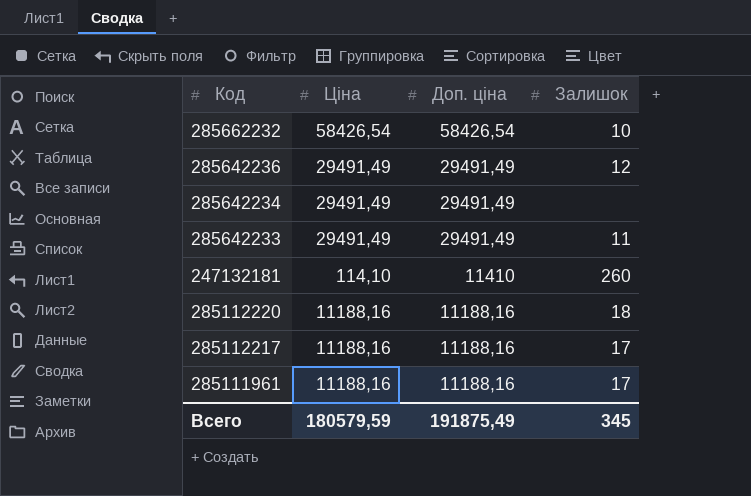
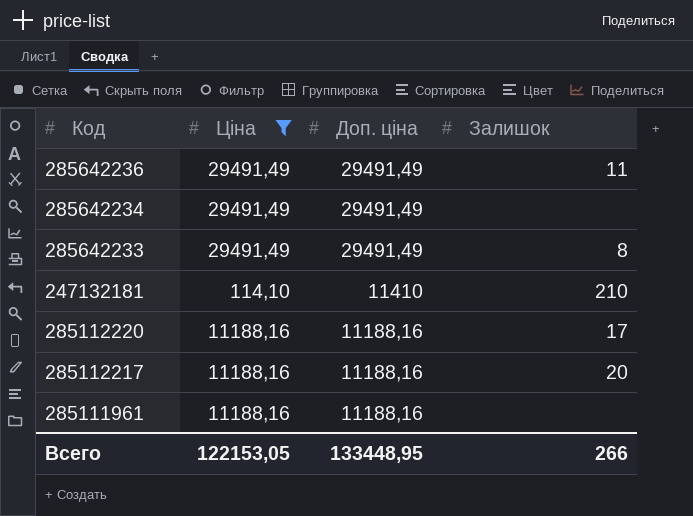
filter: none -> Ціна != 58426,54
285642236 | Залишок: 12 -> 11
285642233 | Залишок: 11 -> 8
247132181 | Залишок: 260 -> 210
285112220 | Залишок: 18 -> 17
285112217 | Залишок: 17 -> 20
285111961 | Залишок: 17 -> none
Всего | Ціна: 180579,59 -> 122153,05
Всего | Доп. ціна: 191875,49 -> 133448,95
Всего | Залишок: 345 -> 266

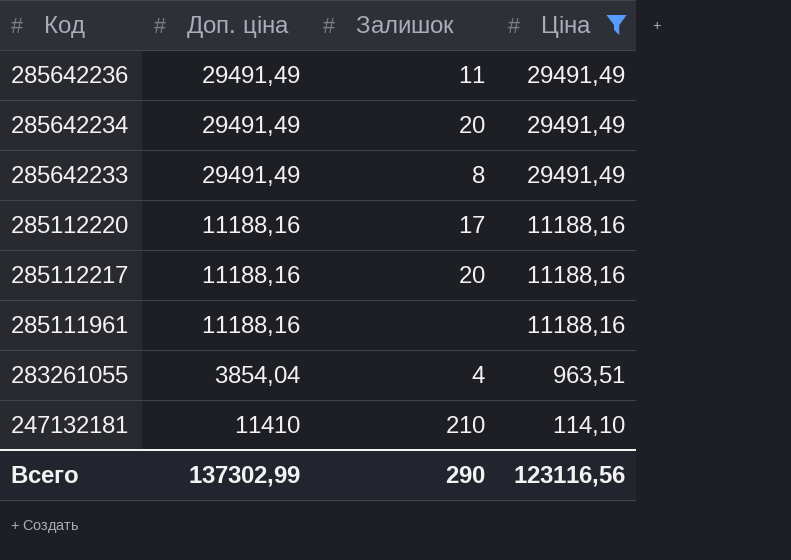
row order: Доп. ціна descending -> Код descending
column Ціна | position: 2 -> 4
285642234 | Залишок: none -> 20
row 283261055: none -> 3854,04 | 4 | 963,51
Всего | Доп. ціна: 133448,95 -> 137302,99
Всего | Залишок: 266 -> 290
Всего | Ціна: 122153,05 -> 123116,56

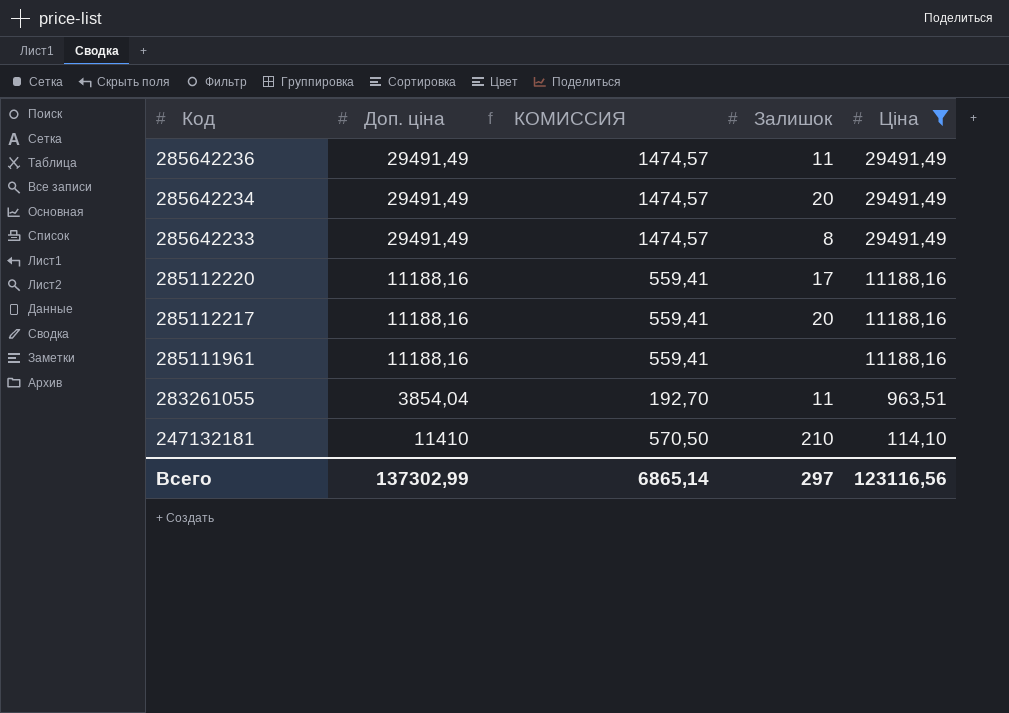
column КОМИССИЯ | formula: none -> [Доп. ціна] * 0,05
283261055 | Залишок: 4 -> 11
Всего | Залишок: 290 -> 297

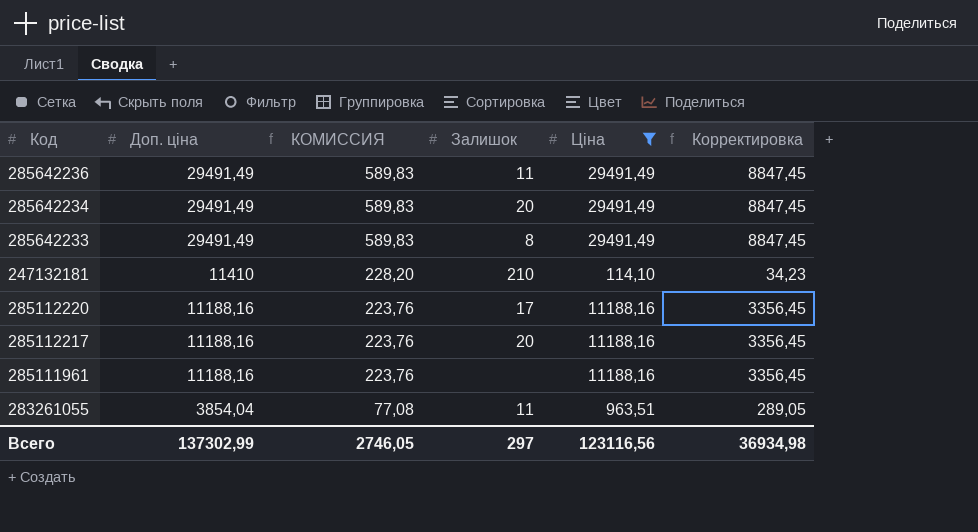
row order: Код descending -> Доп. ціна descending
column КОМИССИЯ | formula: [Доп. ціна] * 0,05 -> [Доп. ціна] * 0,02
column Корректировка | formula: none -> [Ціна] * 0,3
Всего | КОМИССИЯ: 6865,14 -> 2746,05

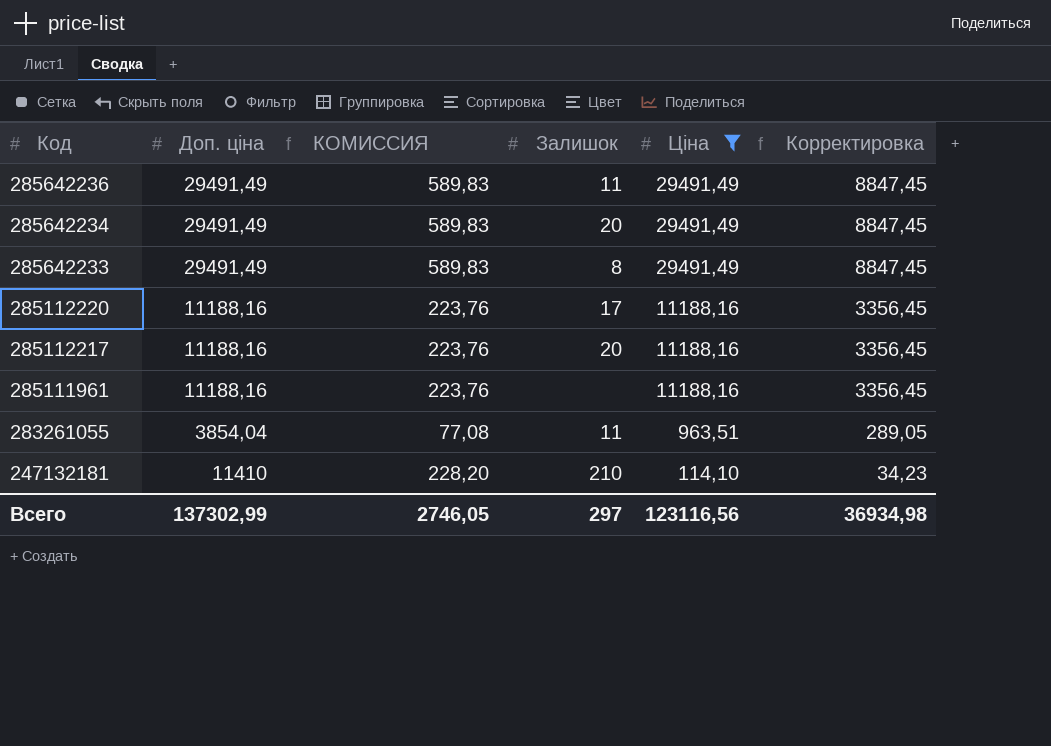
row order: Доп. ціна descending -> Код descending

